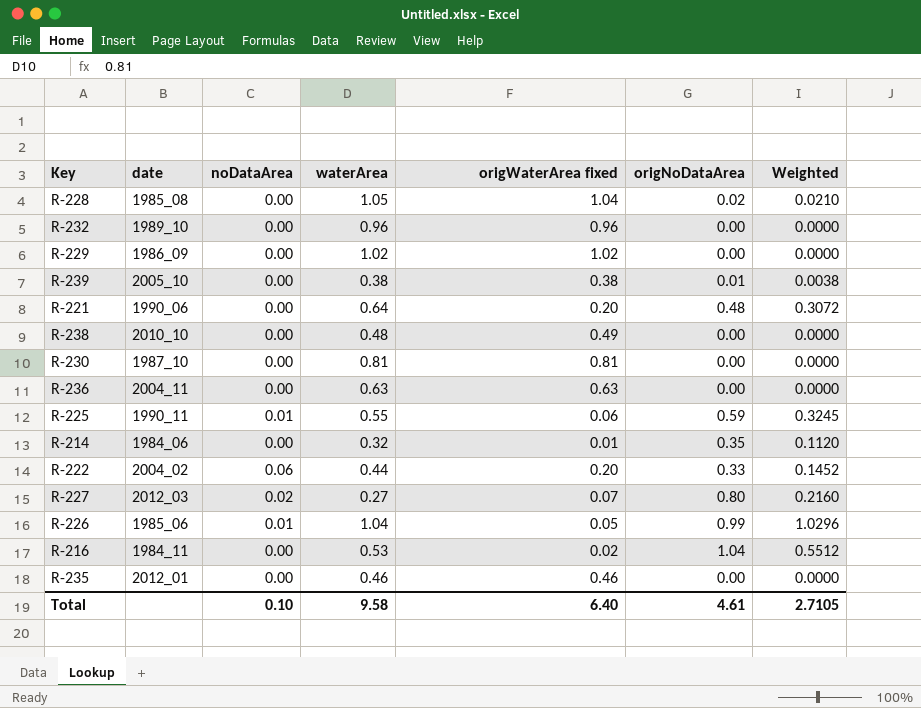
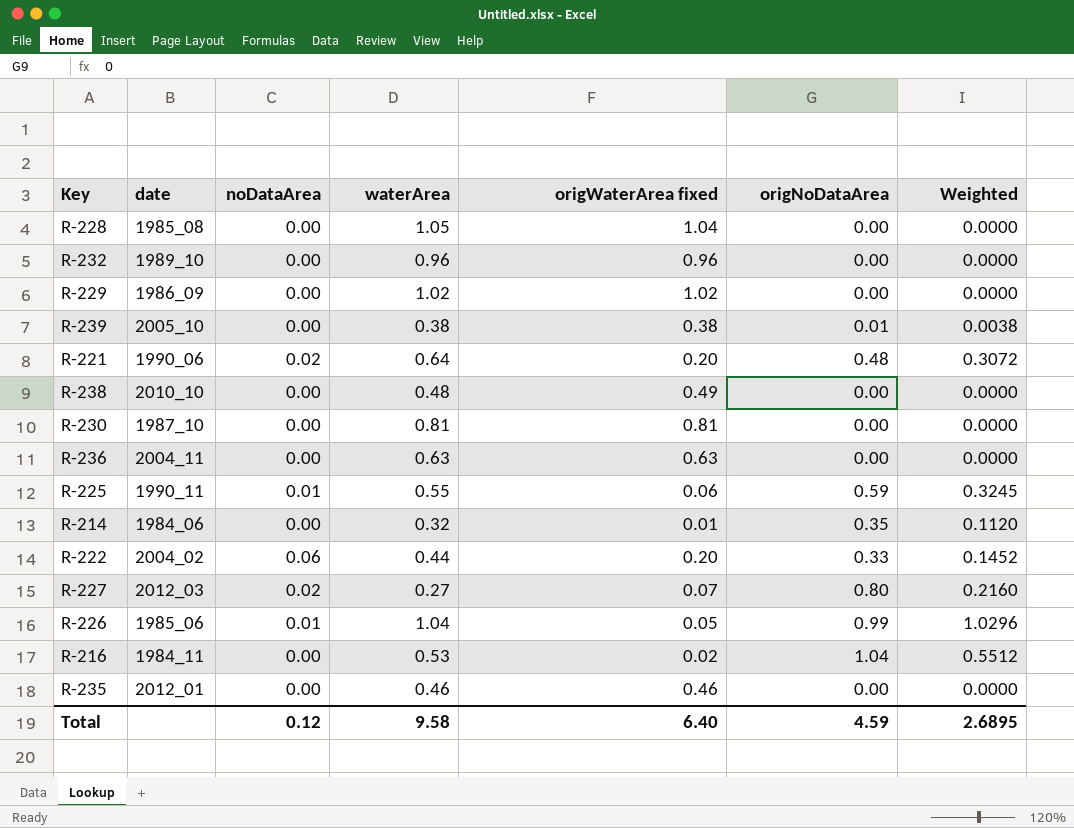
R-228 | origNoDataArea: 0.02 -> 0.00
R-228 | Weighted: 0.0210 -> 0.0000
R-221 | noDataArea: 0.00 -> 0.02
Total | noDataArea: 0.10 -> 0.12
Total | origNoDataArea: 4.61 -> 4.59
Total | Weighted: 2.7105 -> 2.6895

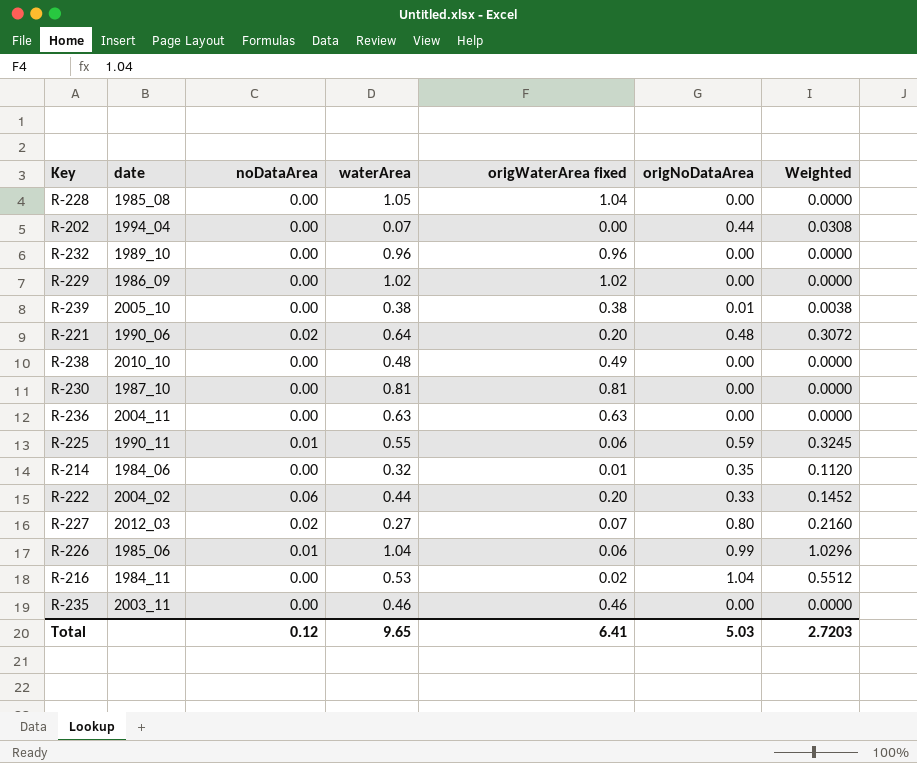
row R-202: none -> 1994_04 | 0.00 | 0.07 | 0.00 | 0.44 | 0.0308
R-226 | origWaterArea fixed: 0.05 -> 0.06
R-235 | date: 2012_01 -> 2003_11
Total | waterArea: 9.58 -> 9.65
Total | origWaterArea fixed: 6.40 -> 6.41
Total | origNoDataArea: 4.59 -> 5.03
Total | Weighted: 2.6895 -> 2.7203

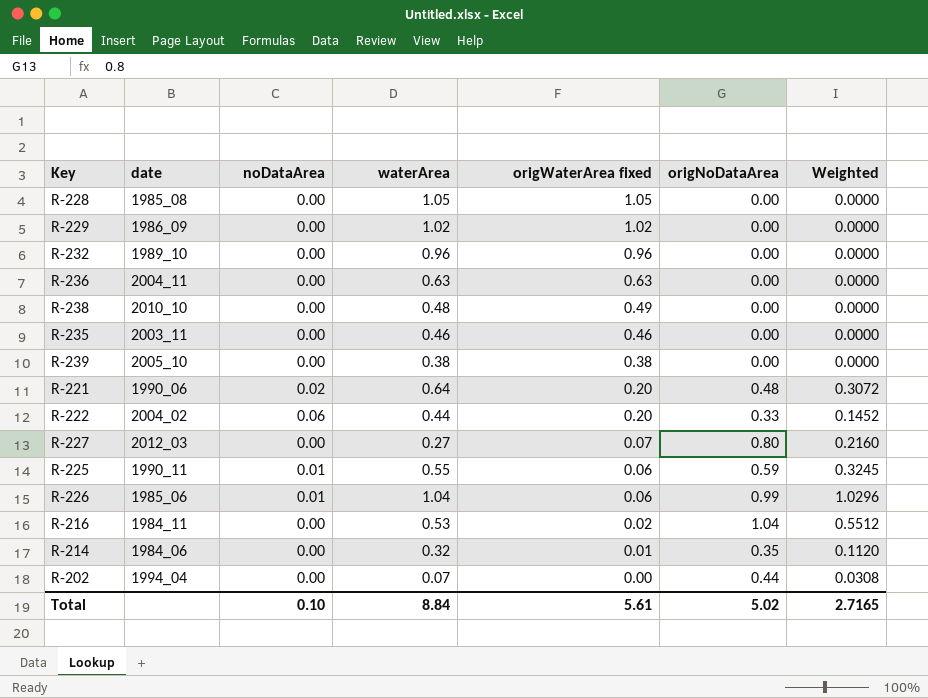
row order: none -> origWaterArea fixed descending
row R-230: 1987_10 | 0.00 | 0.81 | 0.81 | 0.00 | 0.0000 -> none
R-228 | origWaterArea fixed: 1.04 -> 1.05
R-239 | origNoDataArea: 0.01 -> 0.00
R-239 | Weighted: 0.0038 -> 0.0000
R-227 | noDataArea: 0.02 -> 0.00
Total | noDataArea: 0.12 -> 0.10
Total | waterArea: 9.65 -> 8.84
Total | origWaterArea fixed: 6.41 -> 5.61
Total | origNoDataArea: 5.03 -> 5.02
Total | Weighted: 2.7203 -> 2.7165

